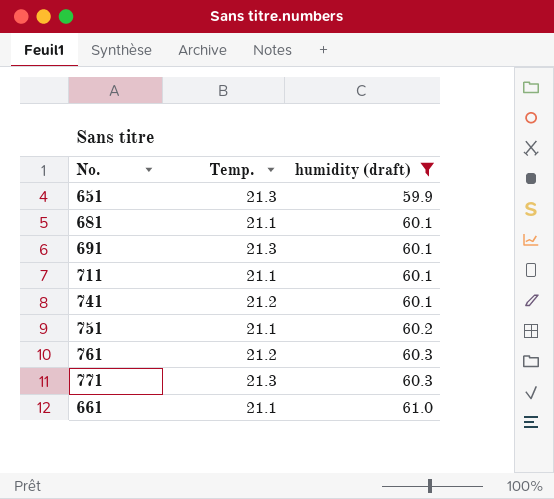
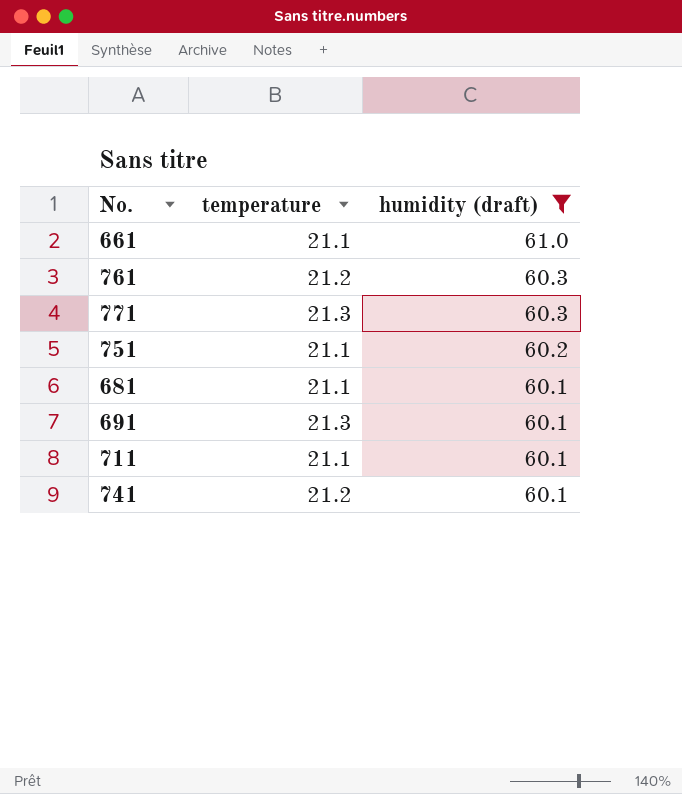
row order: humidity (draft) ascending -> humidity (draft) descending
column name: Temp. -> temperature
row 651: 21.3 | 59.9 -> none

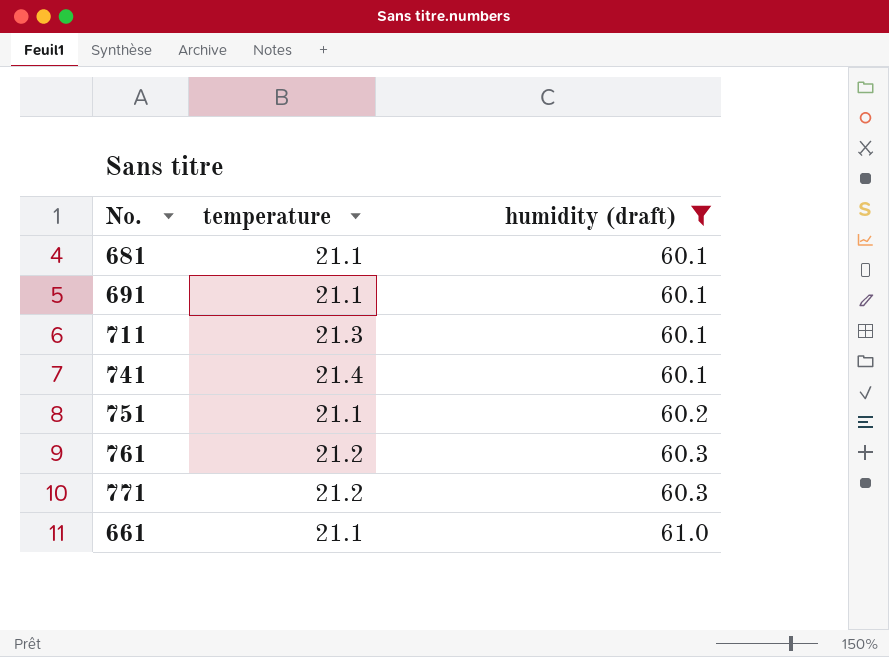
row order: humidity (draft) descending -> humidity (draft) ascending
691 | temperature: 21.3 -> 21.1
711 | temperature: 21.1 -> 21.3
741 | temperature: 21.2 -> 21.4
771 | temperature: 21.3 -> 21.2

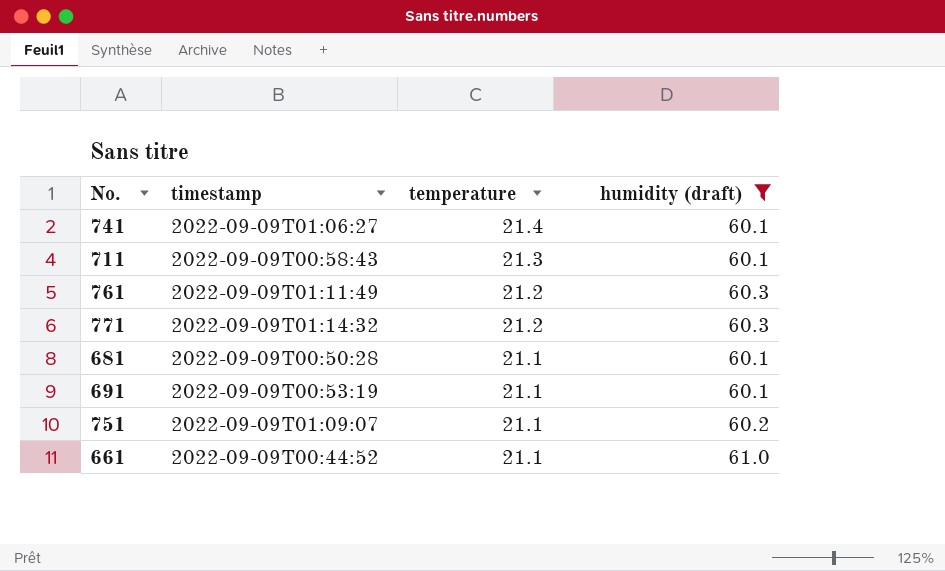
row order: humidity (draft) ascending -> temperature descending
column timestamp | position: none -> 2

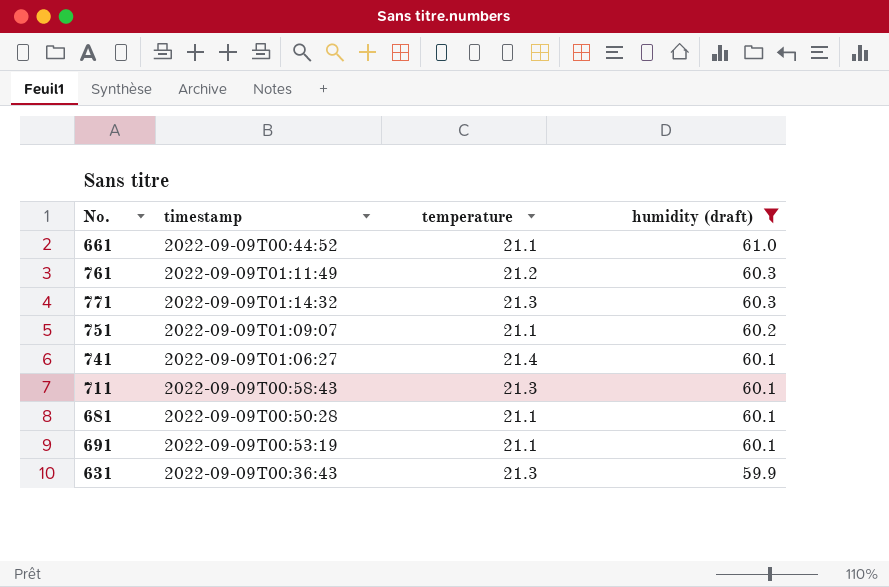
row order: temperature descending -> humidity (draft) descending
771 | temperature: 21.2 -> 21.3
row 631: none -> 2022-09-09T00:36:43 | 21.3 | 59.9

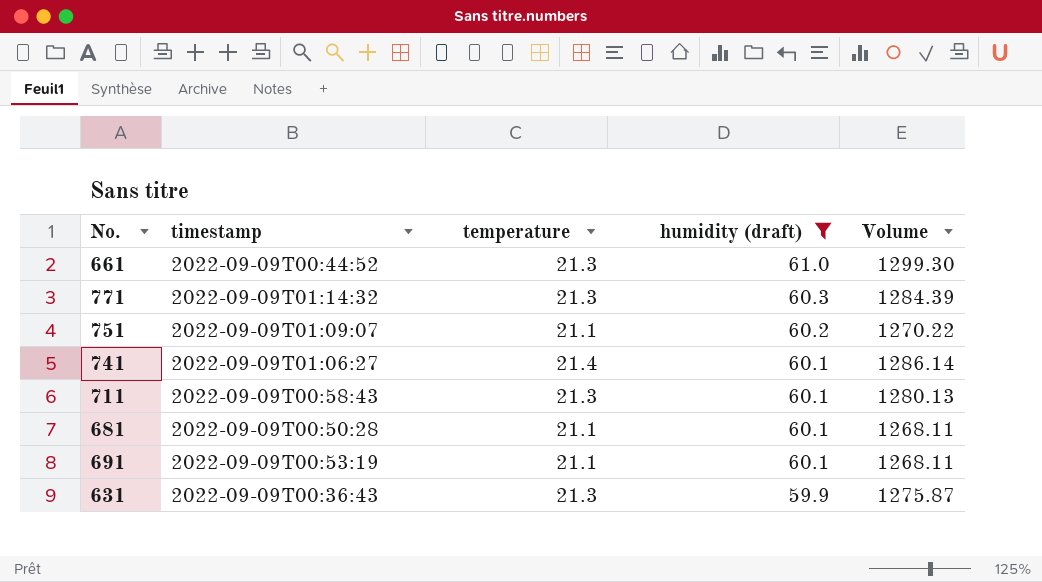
column Volume | formula: none -> [temperature] * [humidity (draft)]
row 761: 2022-09-09T01:11:49 | 21.2 | 60.3 -> none
661 | temperature: 21.1 -> 21.3

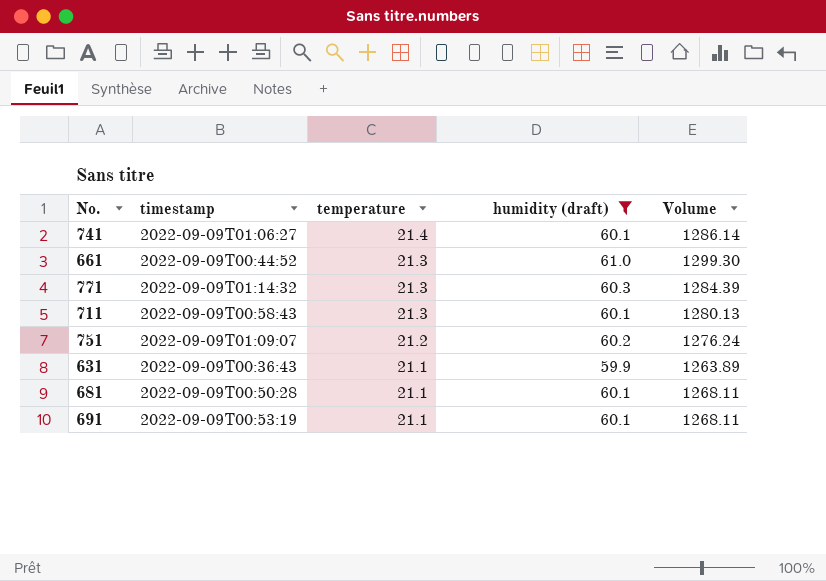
row order: humidity (draft) descending -> temperature descending
751 | temperature: 21.1 -> 21.2
751 | Volume: 1270.22 -> 1276.24
631 | temperature: 21.3 -> 21.1
631 | Volume: 1275.87 -> 1263.89

